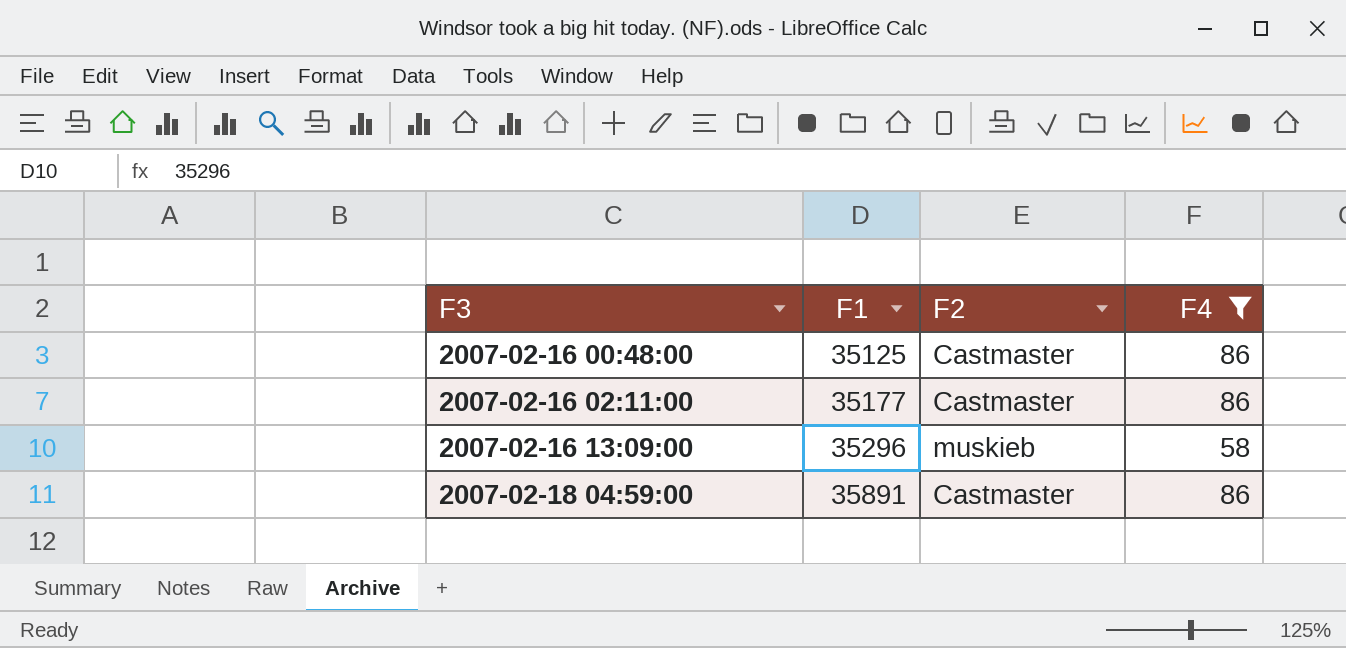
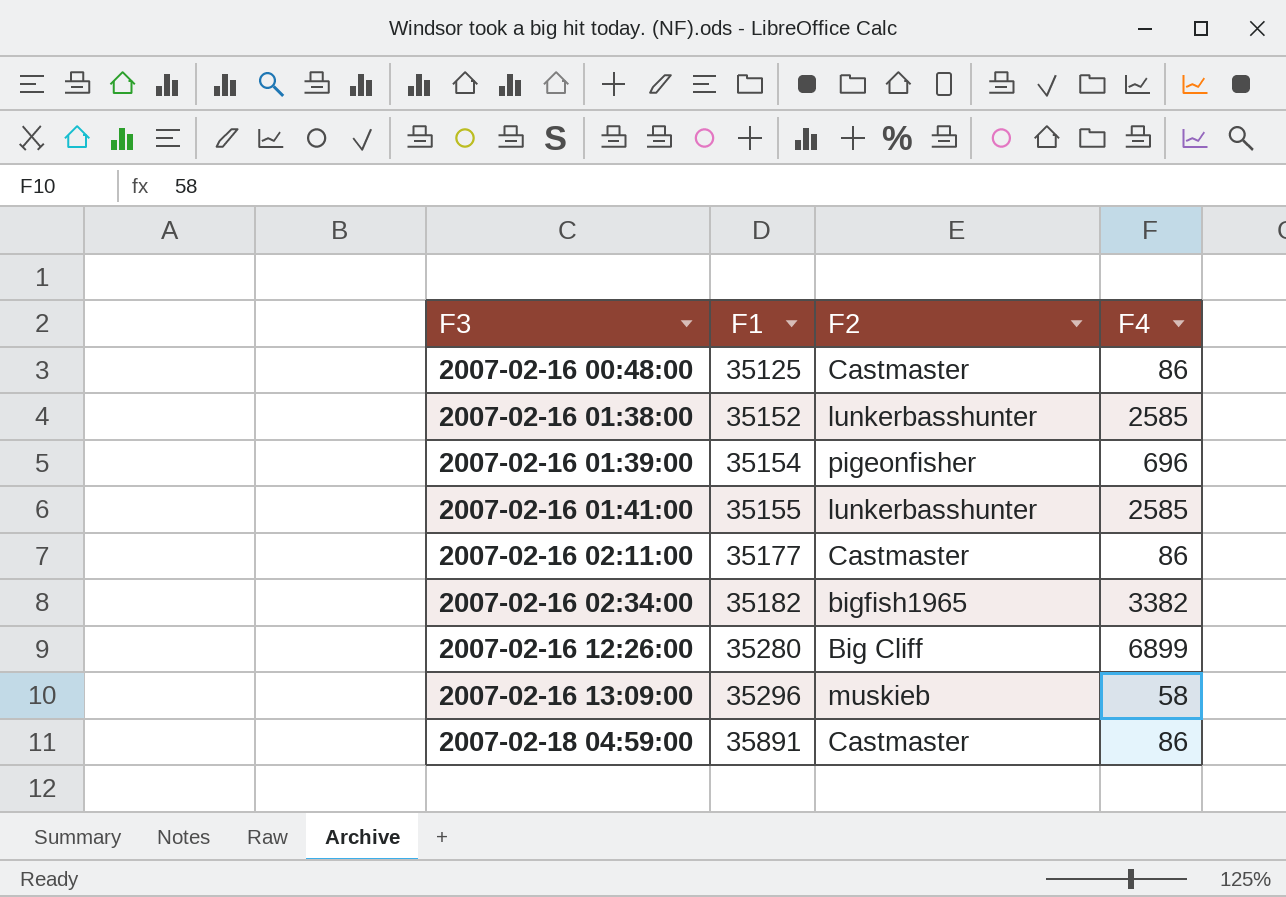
filter: F4 <= 86 -> none

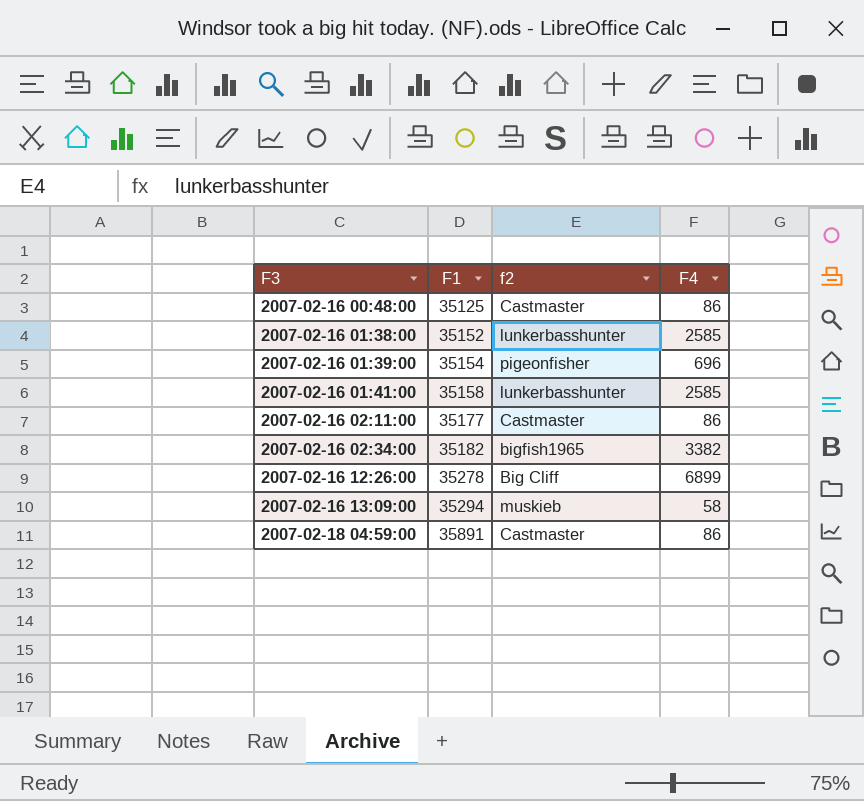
column name: F2 -> f2
2007-02-16 01:41:00 | F1: 35155 -> 35158
2007-02-16 12:26:00 | F1: 35280 -> 35278
2007-02-16 13:09:00 | F1: 35296 -> 35294

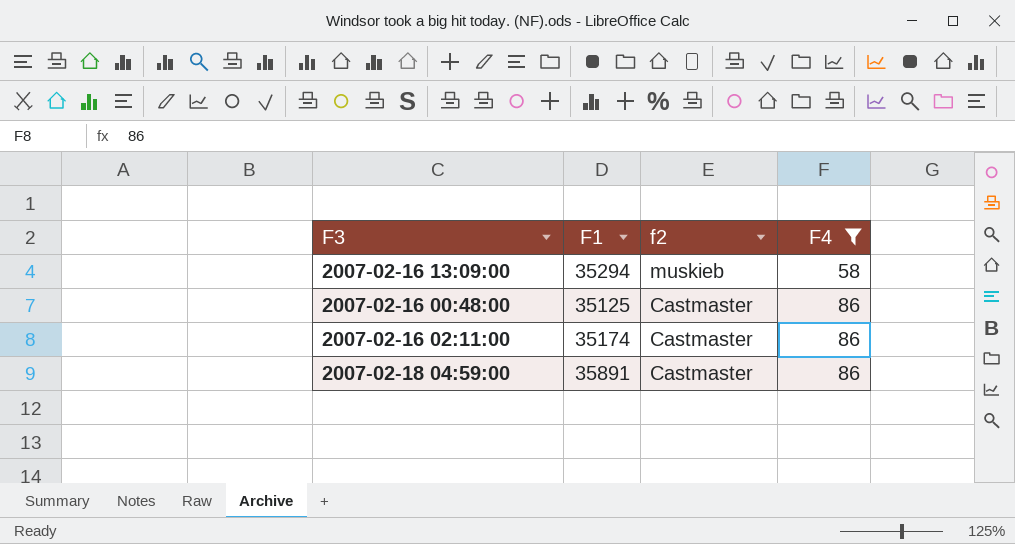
filter: none -> F4 <= 86
row order: F3 ascending -> f2 descending
2007-02-16 02:11:00 | F1: 35177 -> 35174

